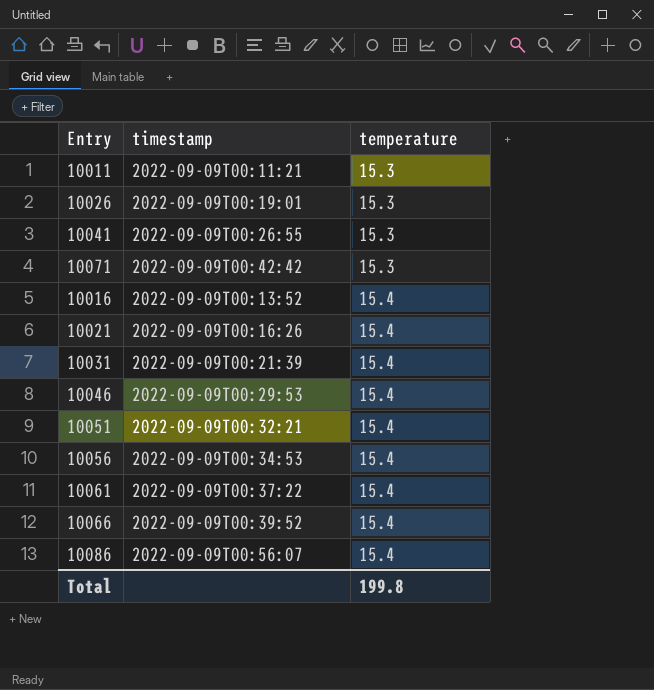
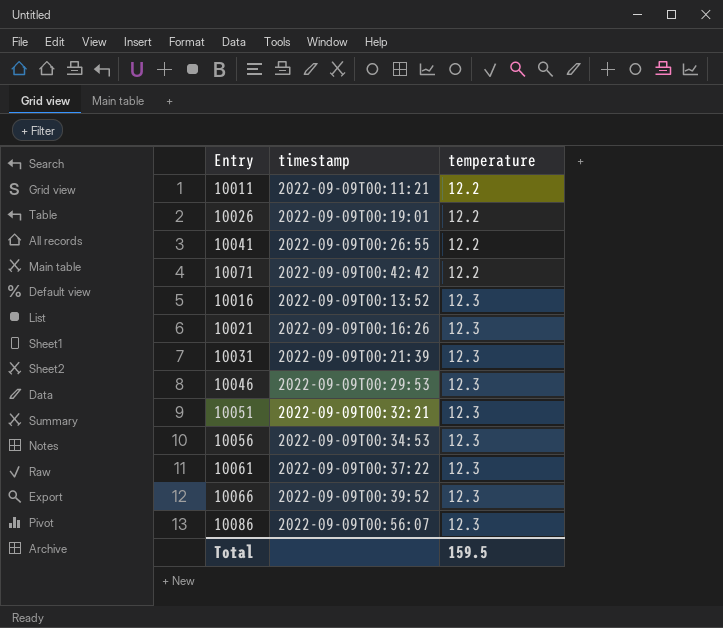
10011 | temperature: 15.3 -> 12.2
10026 | temperature: 15.3 -> 12.2
10041 | temperature: 15.3 -> 12.2
10071 | temperature: 15.3 -> 12.2
10016 | temperature: 15.4 -> 12.3
10021 | temperature: 15.4 -> 12.3
10031 | temperature: 15.4 -> 12.3
10046 | temperature: 15.4 -> 12.3
10051 | temperature: 15.4 -> 12.3
10056 | temperature: 15.4 -> 12.3
10061 | temperature: 15.4 -> 12.3
10066 | temperature: 15.4 -> 12.3
10086 | temperature: 15.4 -> 12.3
Total | temperature: 199.8 -> 159.5

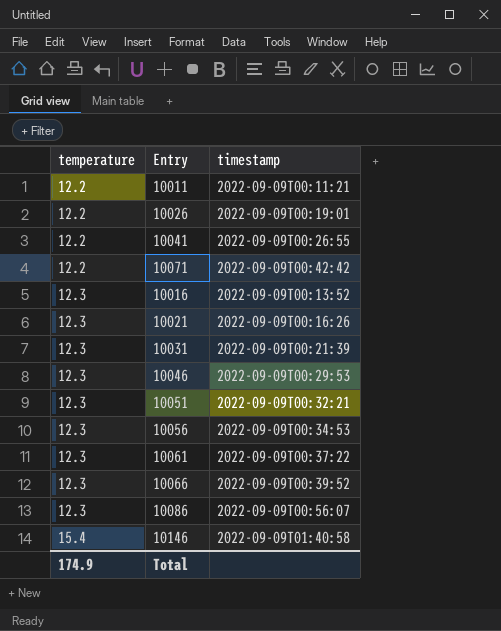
column temperature | position: 3 -> 1
row 10146: none -> 15.4 | 2022-09-09T01:40:58
Total | temperature: 159.5 -> 174.9

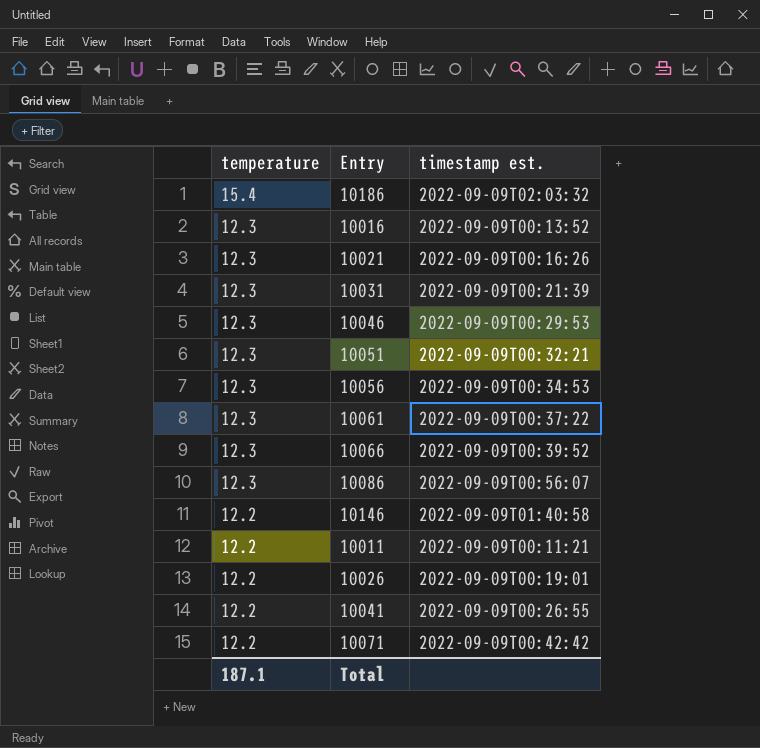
row order: temperature ascending -> temperature descending
column name: timestamp -> timestamp est.
row 10186: none -> 15.4 | 2022-09-09T02:03:32
10146 | temperature: 15.4 -> 12.2
Total | temperature: 174.9 -> 187.1

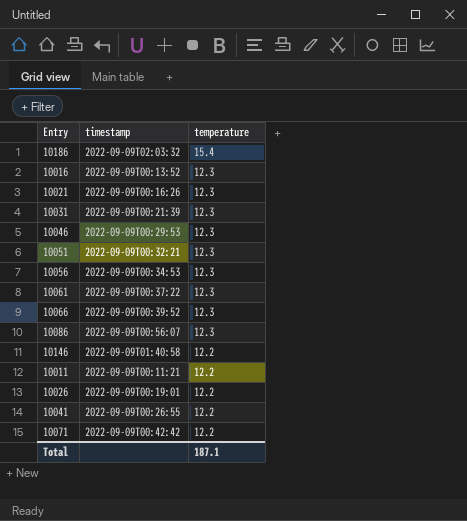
column name: timestamp est. -> timestamp
column temperature | position: 1 -> 3

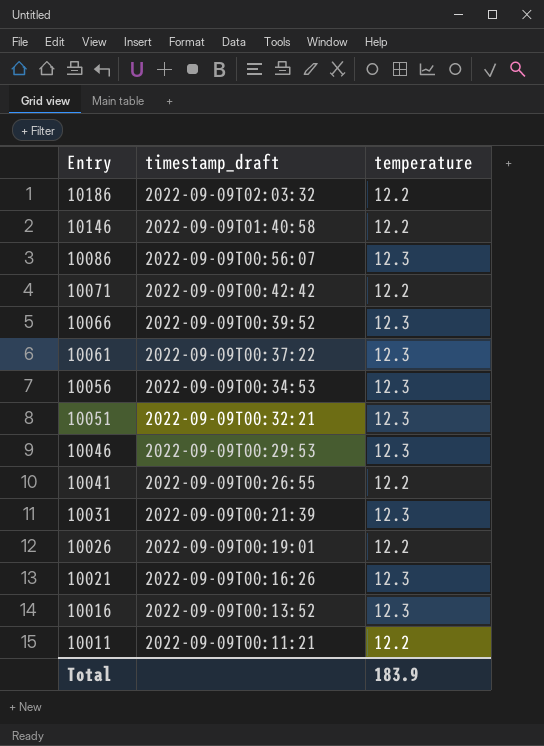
row order: temperature descending -> Entry descending
column name: timestamp -> timestamp_draft
10186 | temperature: 15.4 -> 12.2
Total | temperature: 187.1 -> 183.9

